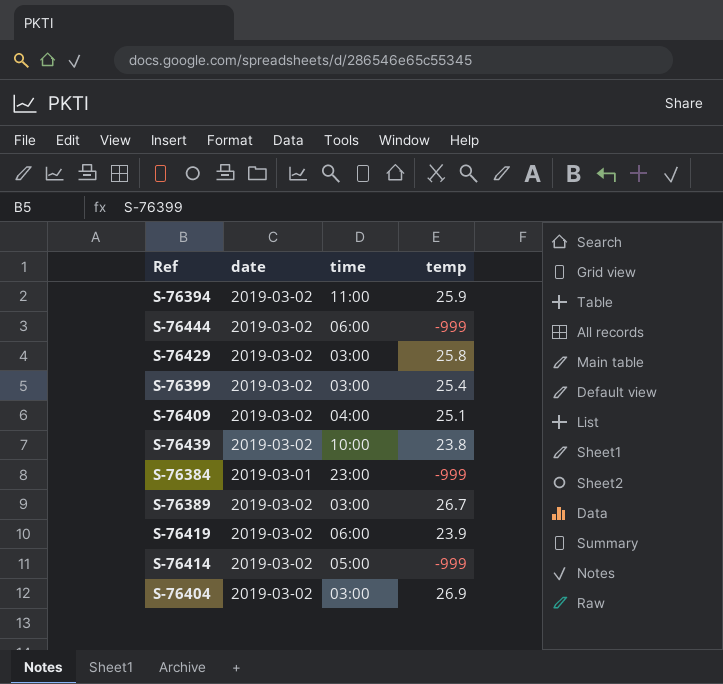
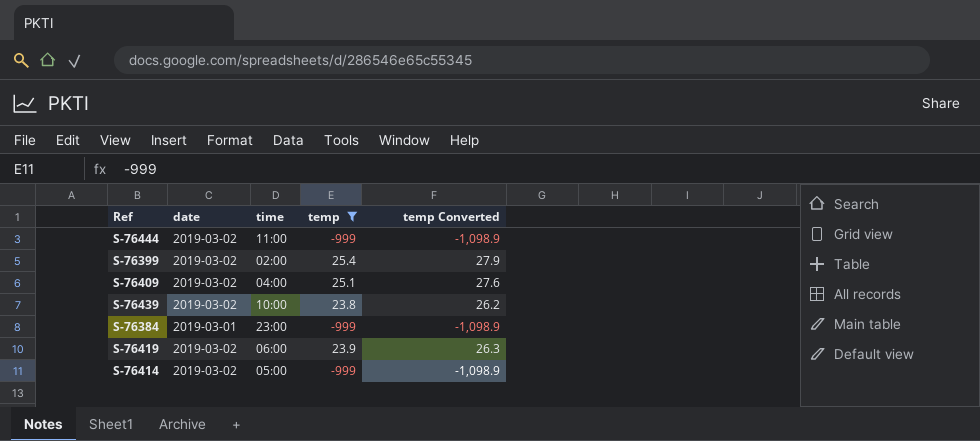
filter: none -> temp <= 25.4
column temp Converted | formula: none -> [temp] * 1.1
S-76444 | time: 06:00 -> 11:00
S-76399 | time: 03:00 -> 02:00

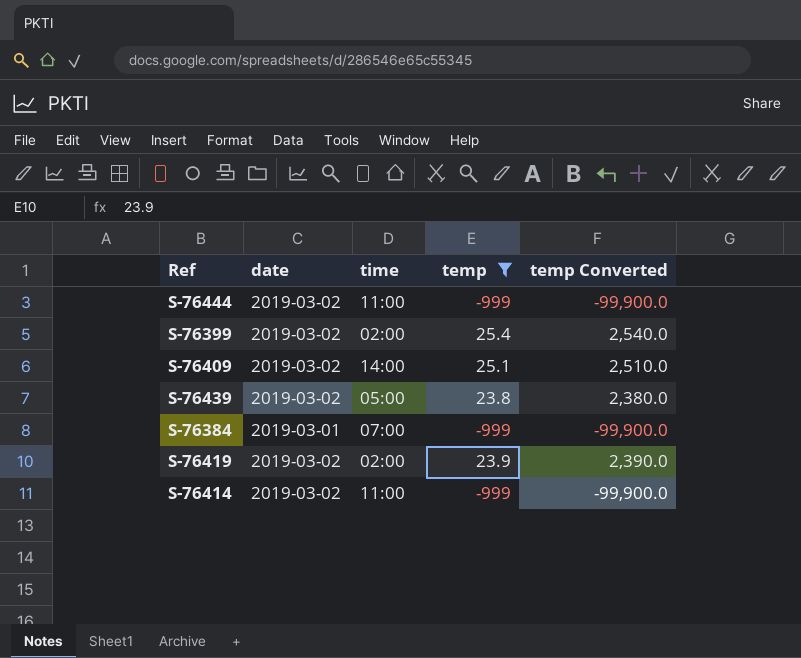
column temp Converted | formula: [temp] * 1.1 -> [temp] * 100
S-76409 | time: 04:00 -> 14:00
S-76439 | time: 10:00 -> 05:00
S-76384 | time: 23:00 -> 07:00
S-76419 | time: 06:00 -> 02:00
S-76414 | time: 05:00 -> 11:00

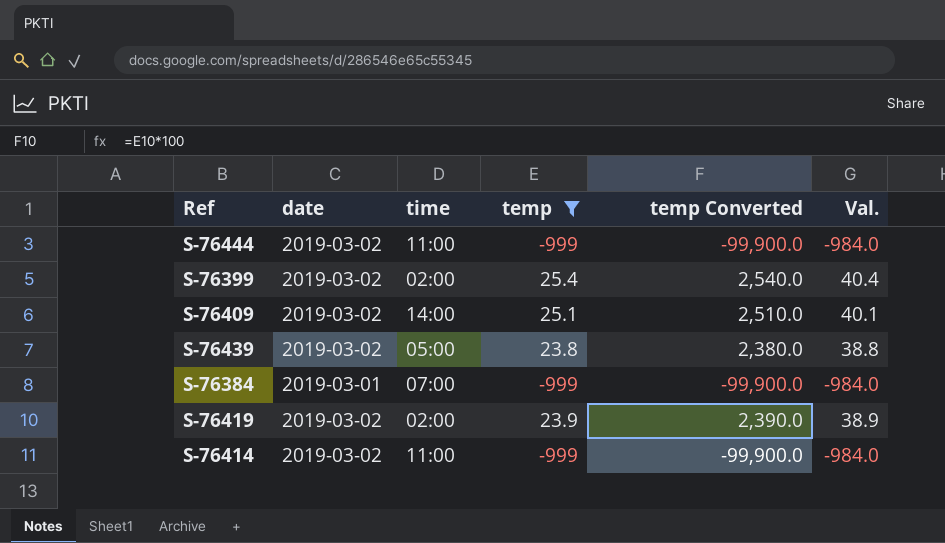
column Val. | formula: none -> [temp] + 15

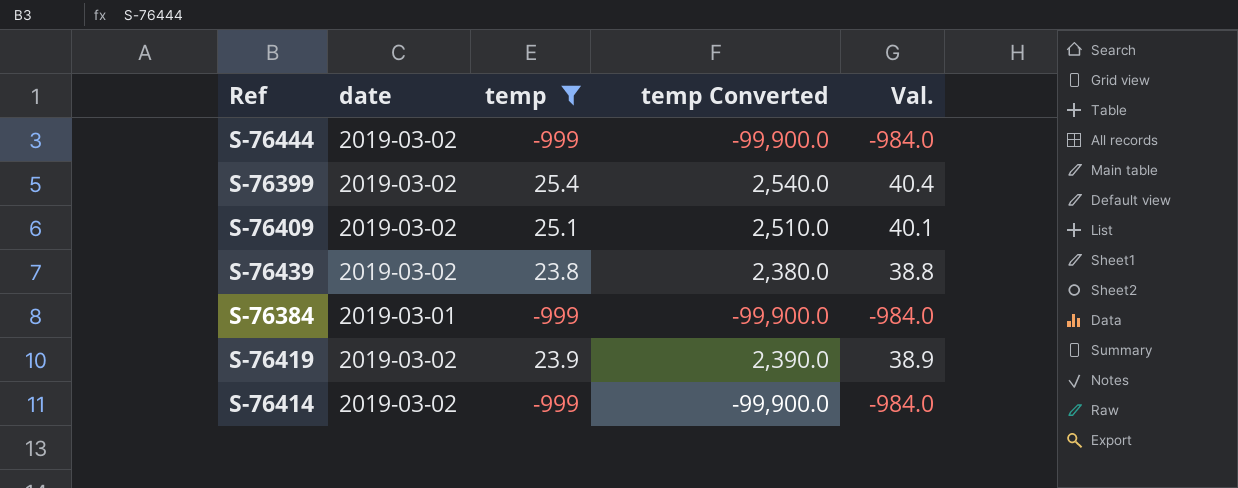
column time | position: 3 -> none

